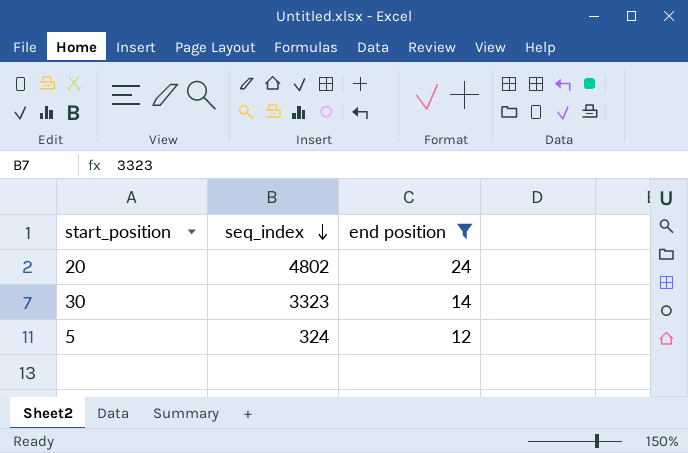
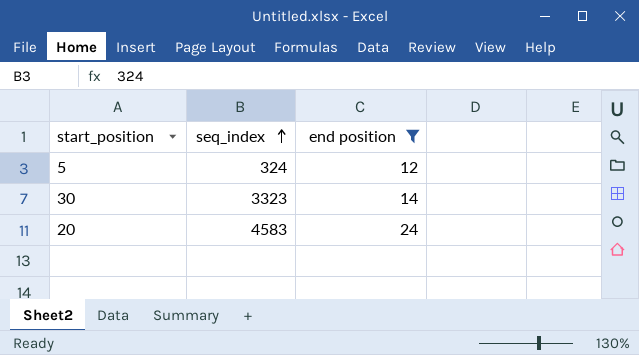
row order: seq_index descending -> seq_index ascending
20 | seq_index: 4802 -> 4583

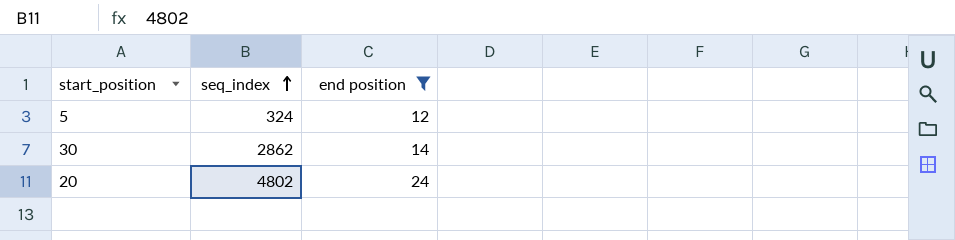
30 | seq_index: 3323 -> 2862
20 | seq_index: 4583 -> 4802

